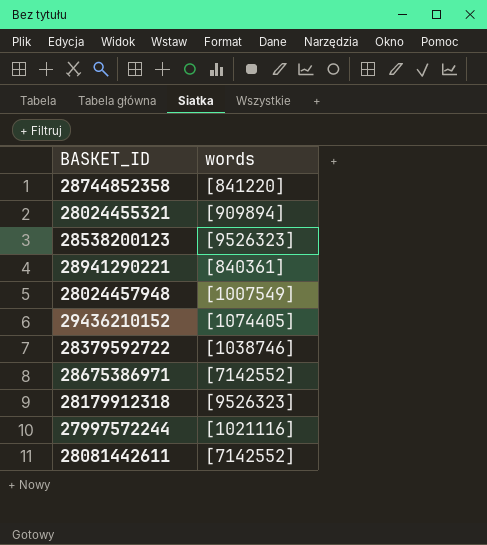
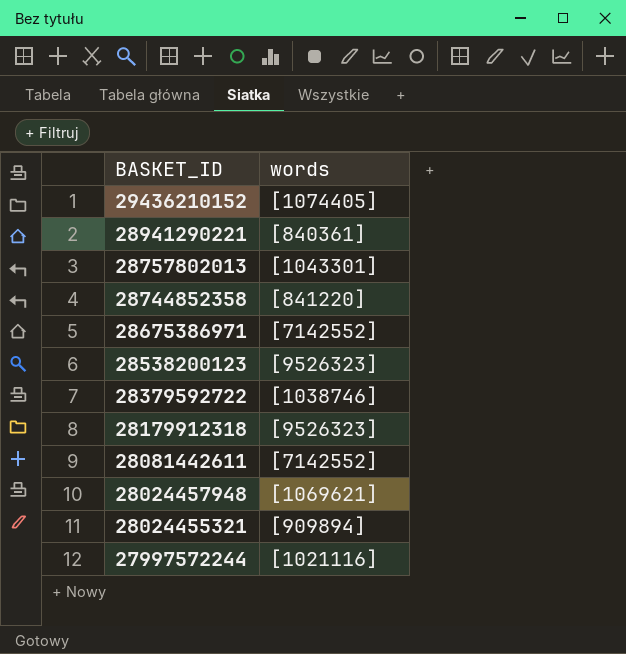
row order: none -> BASKET_ID descending
row 28757802013: none -> [1043301]
28024457948 | words: [1007549] -> [1069621]

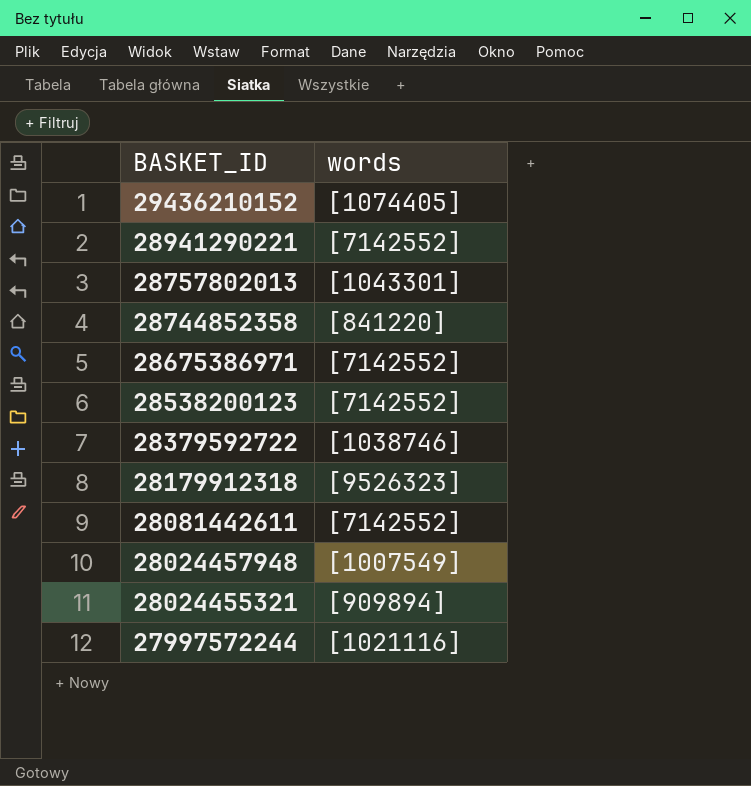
28941290221 | words: [840361] -> [7142552]
28538200123 | words: [9526323] -> [7142552]
28024457948 | words: [1069621] -> [1007549]

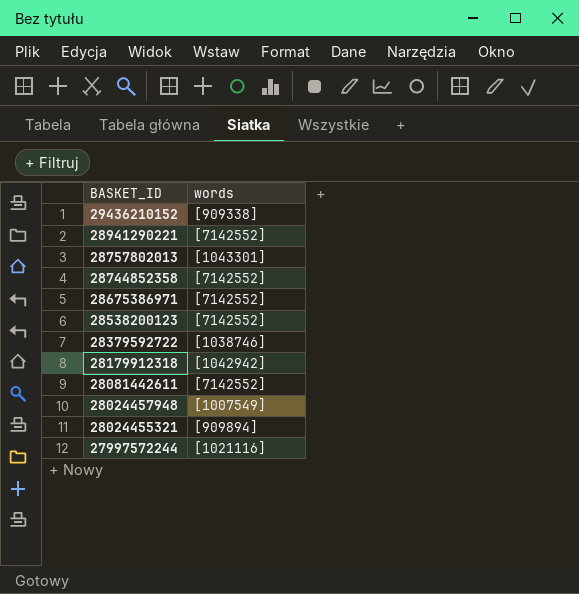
29436210152 | words: [1074405] -> [909338]
28744852358 | words: [841220] -> [7142552]
28179912318 | words: [9526323] -> [1042942]

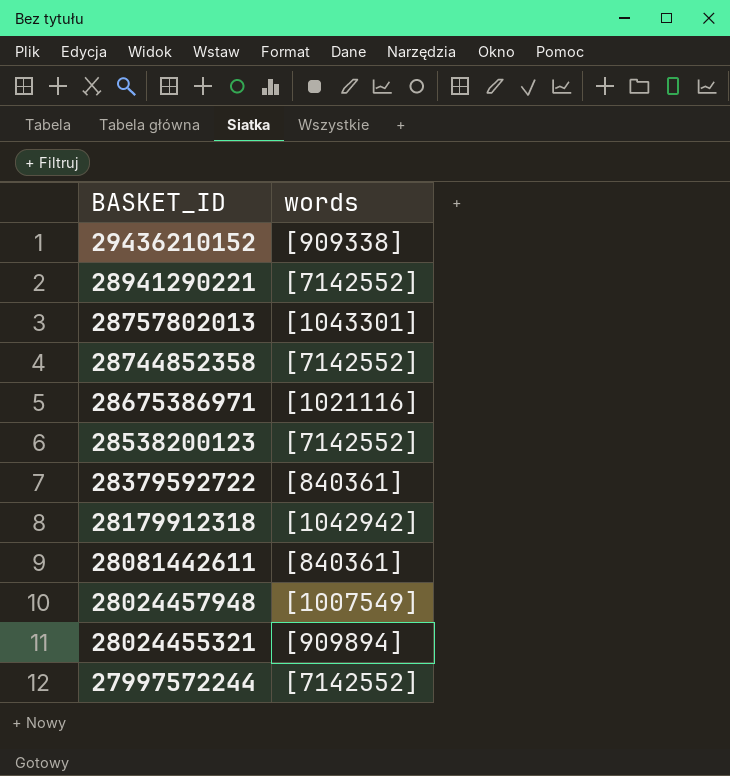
28675386971 | words: [7142552] -> [1021116]
28379592722 | words: [1038746] -> [840361]
28081442611 | words: [7142552] -> [840361]
27997572244 | words: [1021116] -> [7142552]

